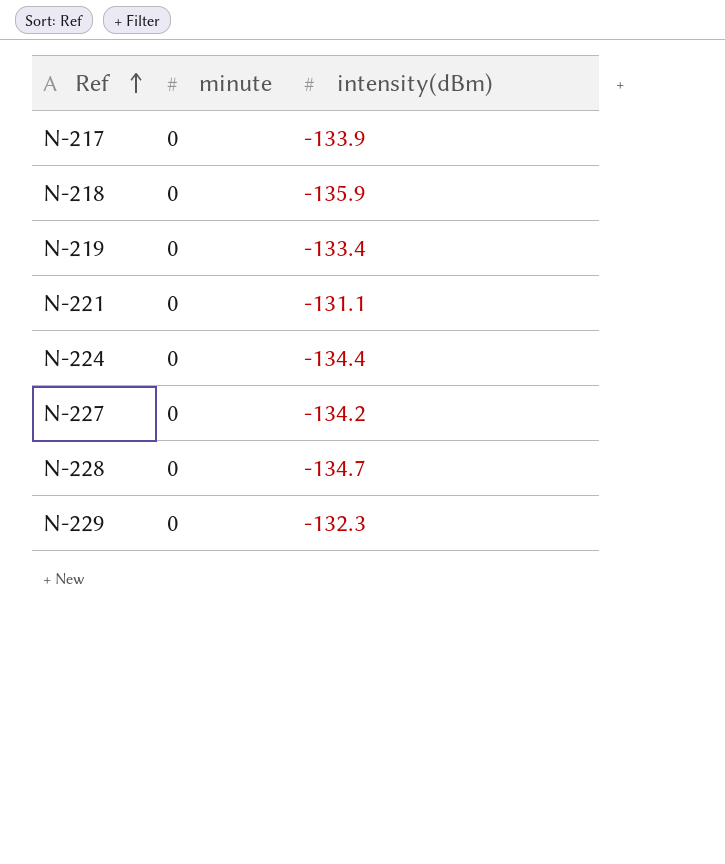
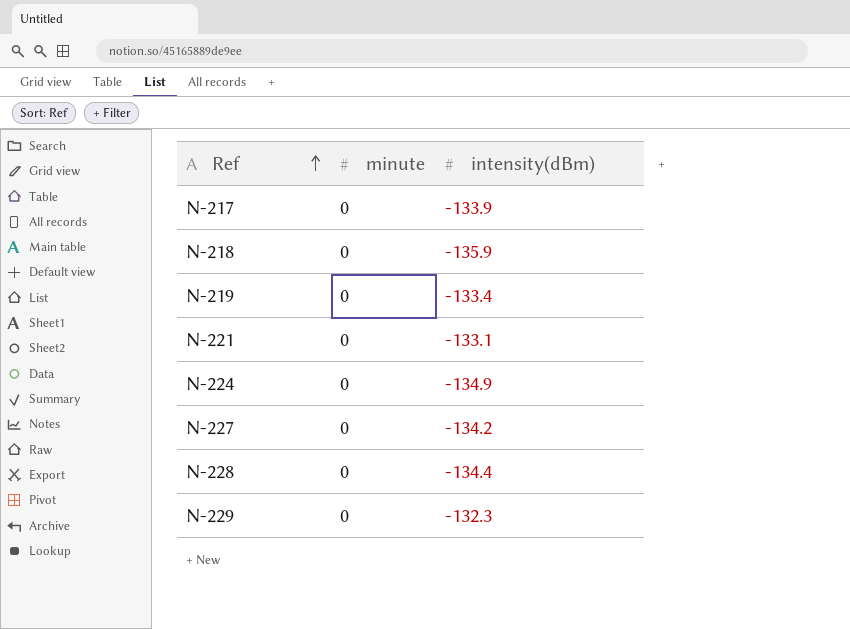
N-221 | intensity(dBm): -131.1 -> -133.1
N-224 | intensity(dBm): -134.4 -> -134.9
N-228 | intensity(dBm): -134.7 -> -134.4

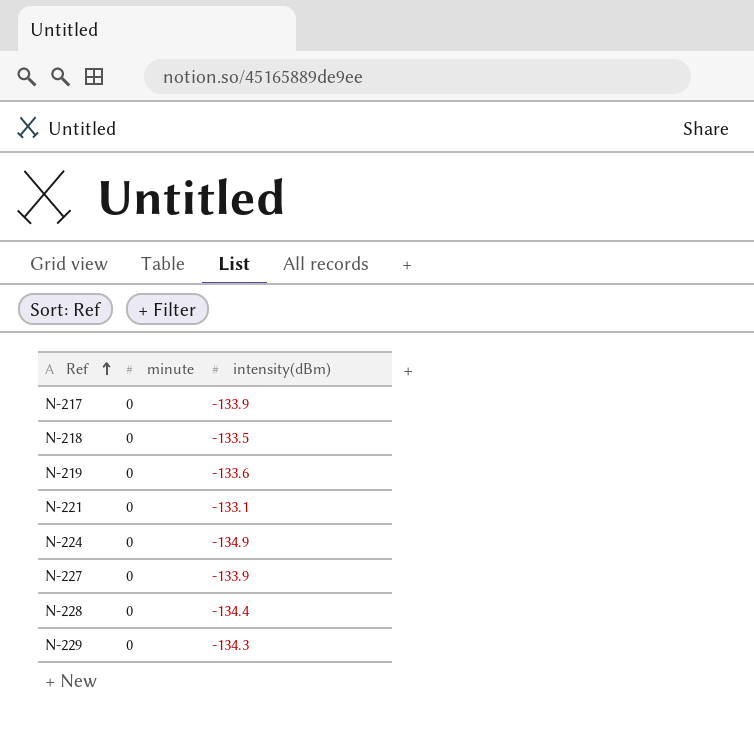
N-218 | intensity(dBm): -135.9 -> -133.5
N-219 | intensity(dBm): -133.4 -> -133.6
N-227 | intensity(dBm): -134.2 -> -133.9
N-229 | intensity(dBm): -132.3 -> -134.3

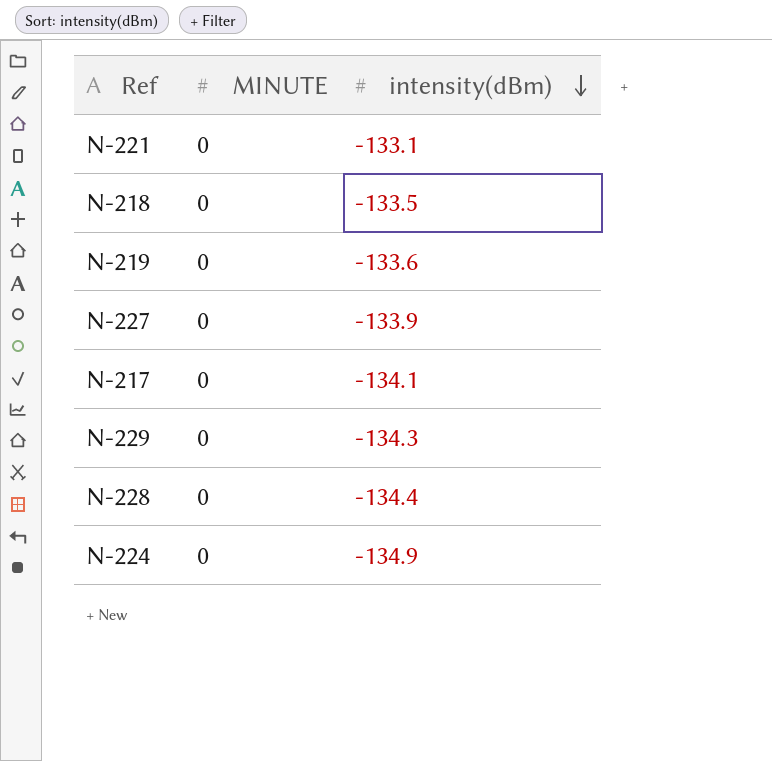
row order: Ref ascending -> intensity(dBm) descending
column name: minute -> MINUTE
N-217 | intensity(dBm): -133.9 -> -134.1

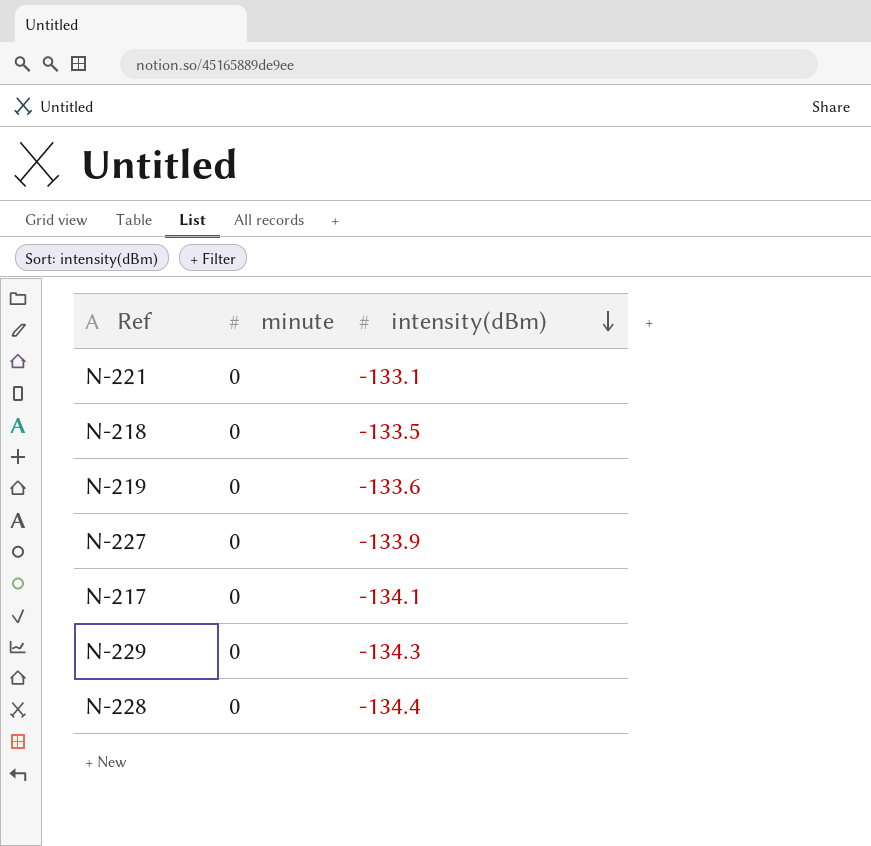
column name: MINUTE -> minute
row N-224: 0 | -134.9 -> none

